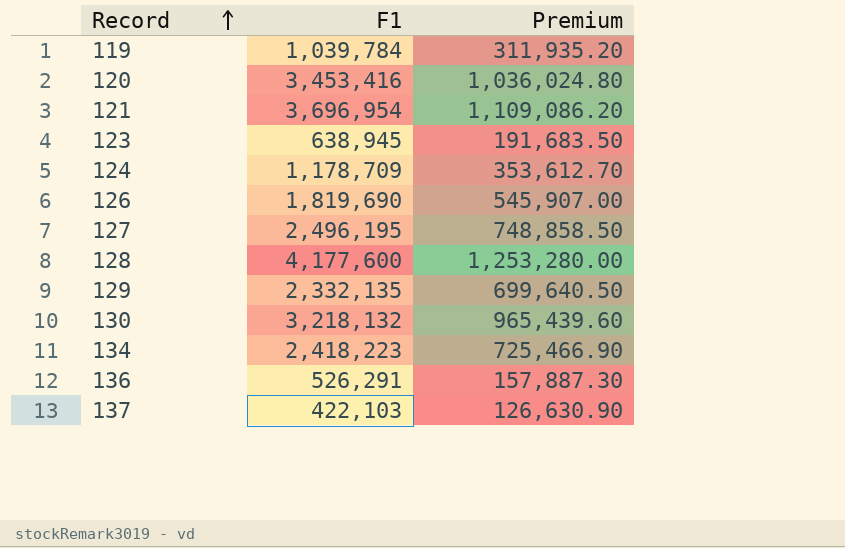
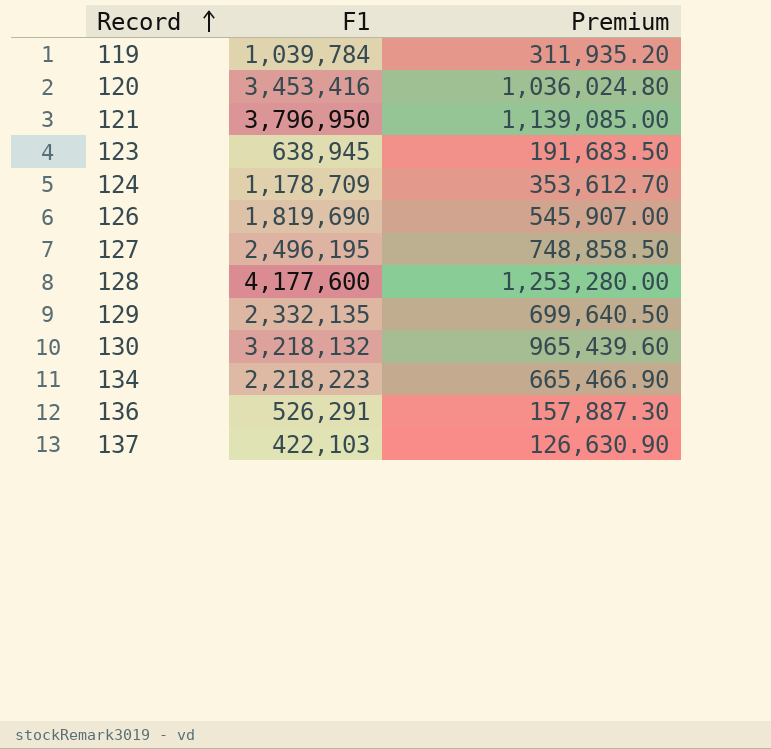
121 | F1: 3,696,954 -> 3,796,950
121 | Premium: 1,109,086.20 -> 1,139,085.00
134 | F1: 2,418,223 -> 2,218,223
134 | Premium: 725,466.90 -> 665,466.90

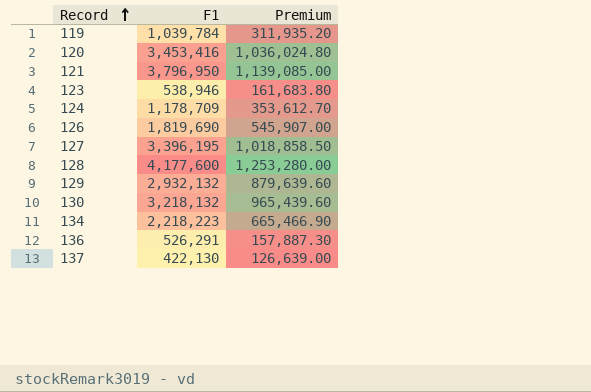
123 | F1: 638,945 -> 538,946
123 | Premium: 191,683.50 -> 161,683.80
127 | F1: 2,496,195 -> 3,396,195
127 | Premium: 748,858.50 -> 1,018,858.50
129 | F1: 2,332,135 -> 2,932,132
129 | Premium: 699,640.50 -> 879,639.60
137 | F1: 422,103 -> 422,130
137 | Premium: 126,630.90 -> 126,639.00

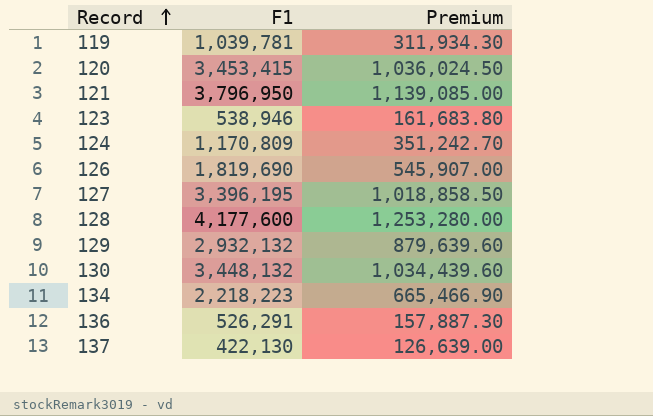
119 | F1: 1,039,784 -> 1,039,781
119 | Premium: 311,935.20 -> 311,934.30
120 | F1: 3,453,416 -> 3,453,415
120 | Premium: 1,036,024.80 -> 1,036,024.50
124 | F1: 1,178,709 -> 1,170,809
124 | Premium: 353,612.70 -> 351,242.70
130 | F1: 3,218,132 -> 3,448,132
130 | Premium: 965,439.60 -> 1,034,439.60

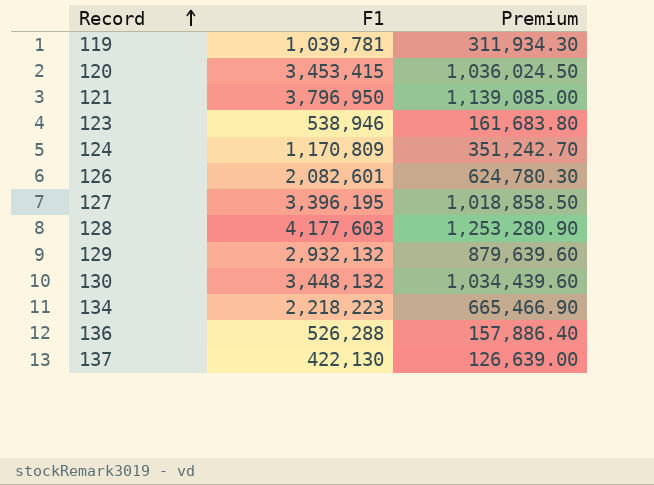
126 | F1: 1,819,690 -> 2,082,601
126 | Premium: 545,907.00 -> 624,780.30
128 | F1: 4,177,600 -> 4,177,603
128 | Premium: 1,253,280.00 -> 1,253,280.90
136 | F1: 526,291 -> 526,288
136 | Premium: 157,887.30 -> 157,886.40

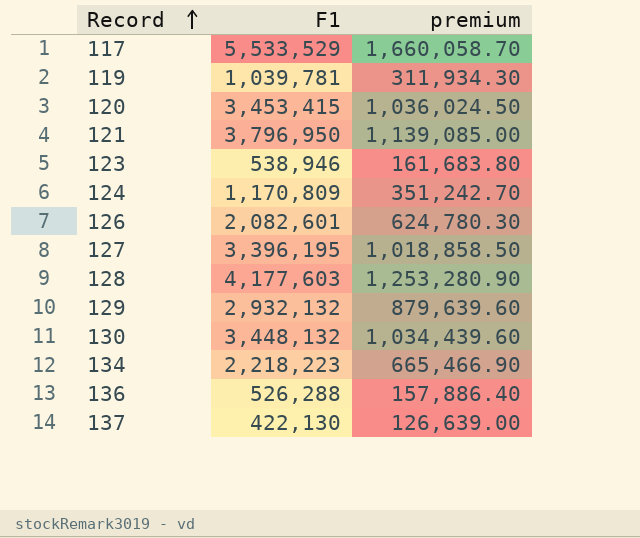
column name: Premium -> premium
row 117: none -> 5,533,529 | 1,660,058.70

